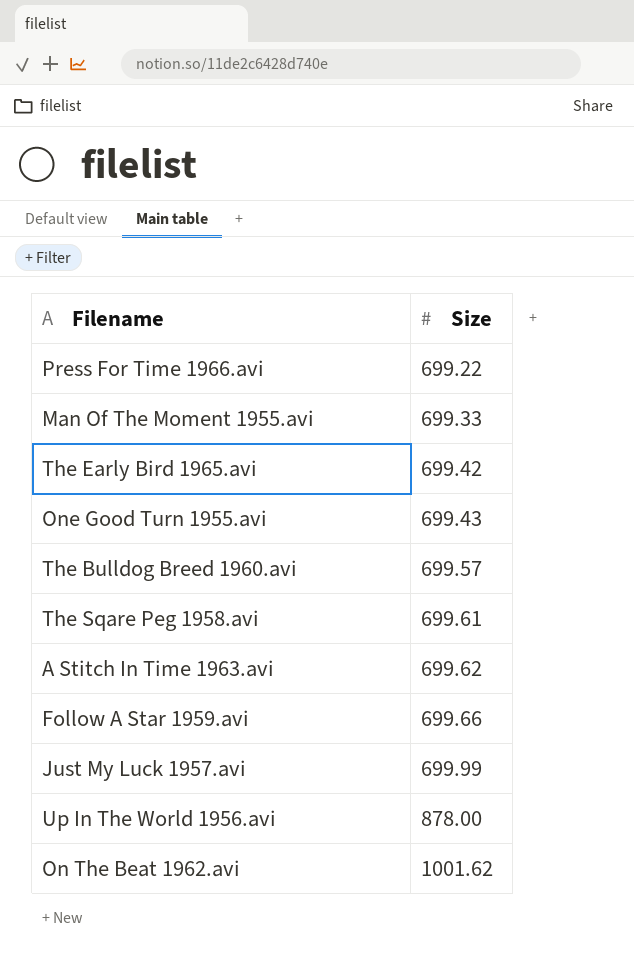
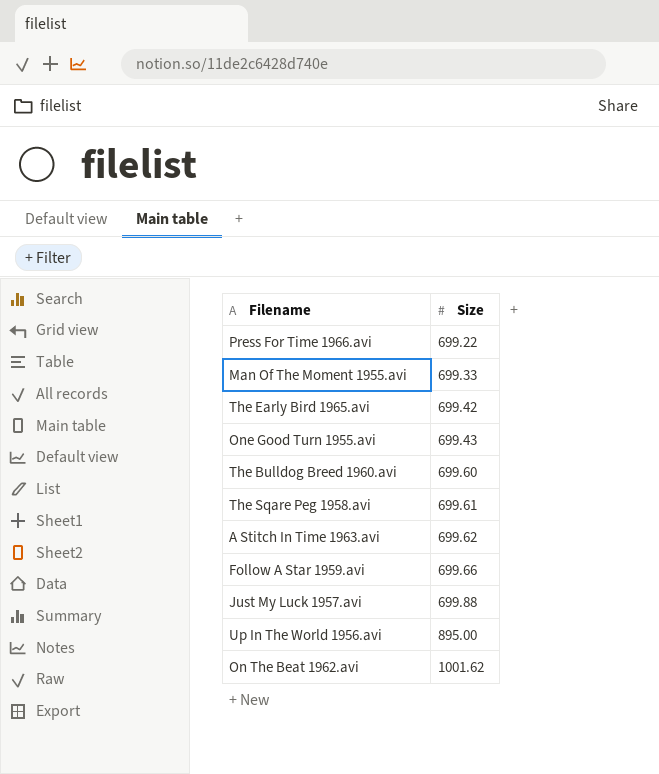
The Bulldog Breed 1960.avi | Size: 699.57 -> 699.60
Just My Luck 1957.avi | Size: 699.99 -> 699.88
Up In The World 1956.avi | Size: 878.00 -> 895.00

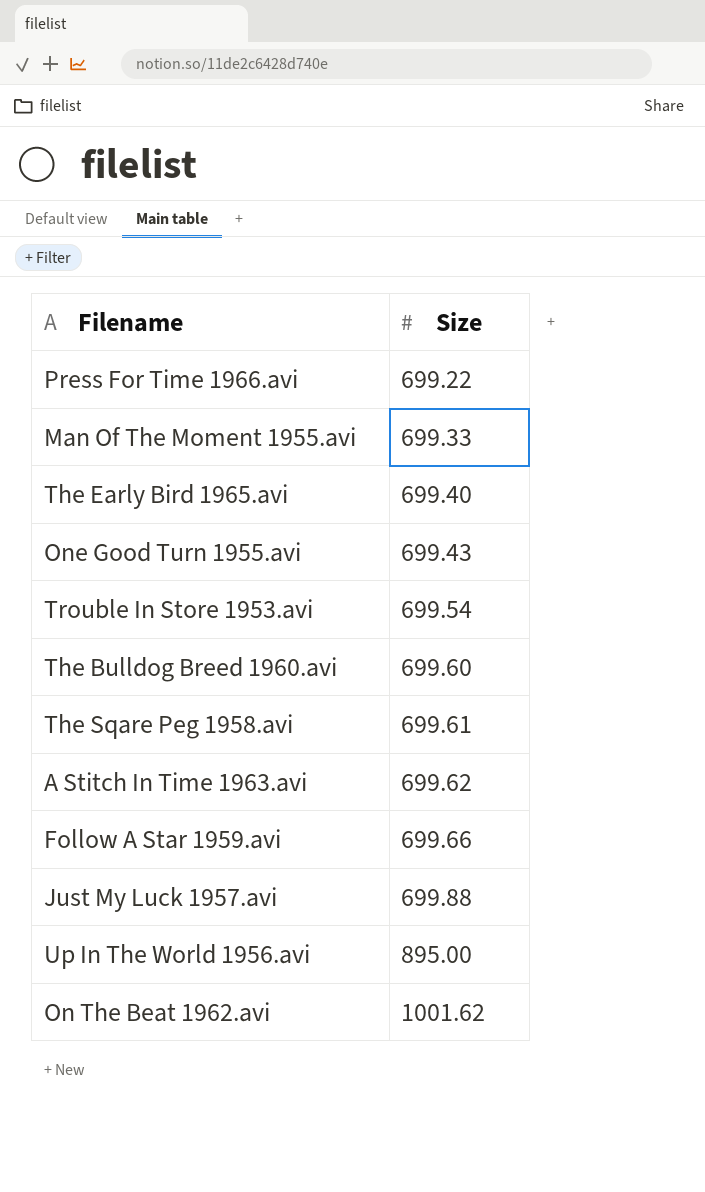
The Early Bird 1965.avi | Size: 699.42 -> 699.40
row Trouble In Store 1953.avi: none -> 699.54

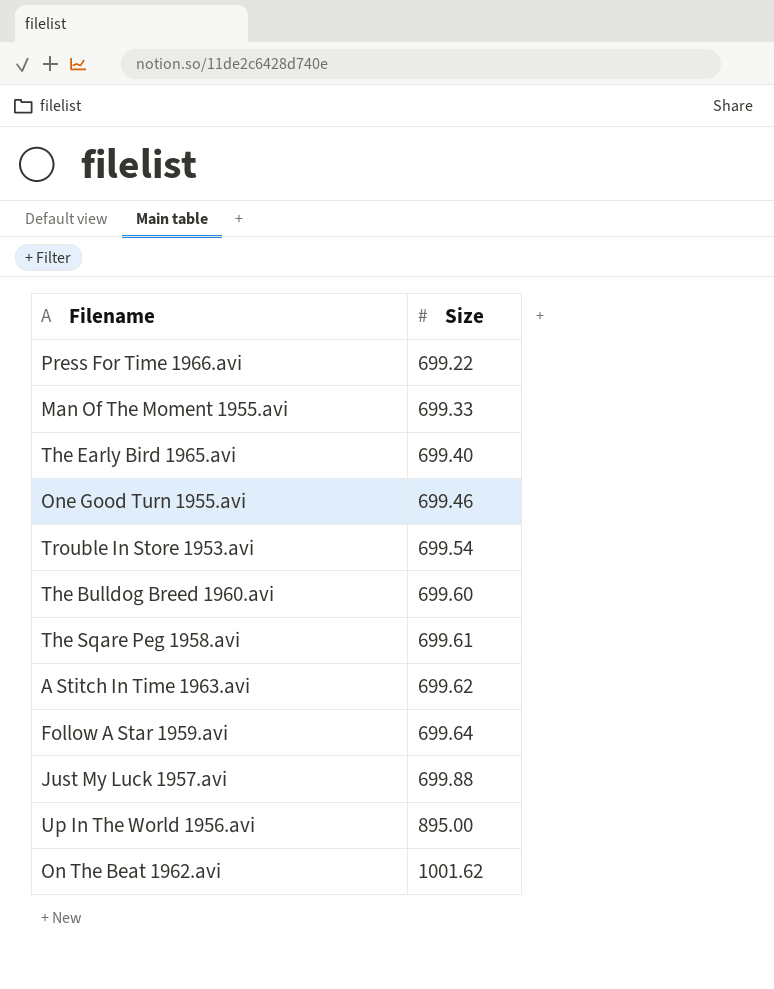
One Good Turn 1955.avi | Size: 699.43 -> 699.46
Follow A Star 1959.avi | Size: 699.66 -> 699.64

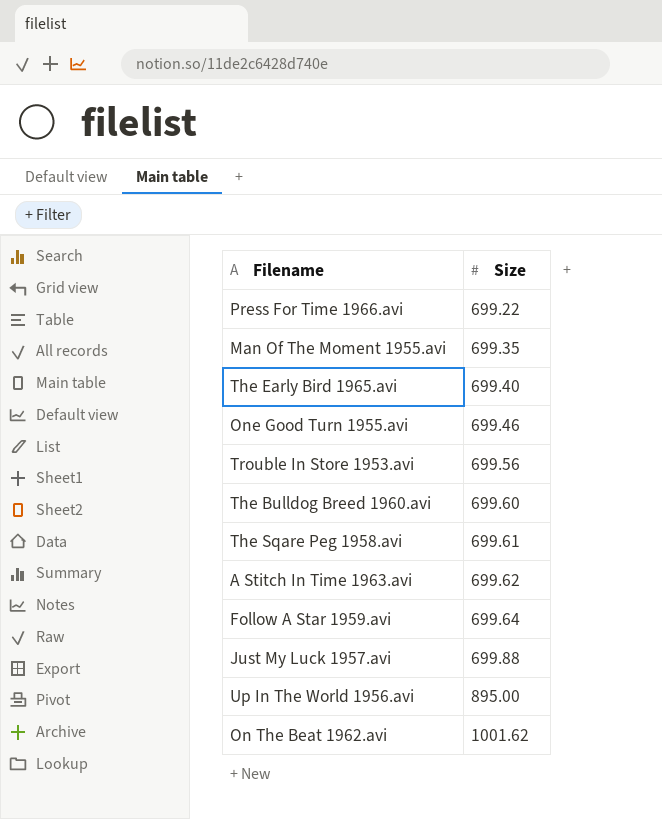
Man Of The Moment 1955.avi | Size: 699.33 -> 699.35
Trouble In Store 1953.avi | Size: 699.54 -> 699.56

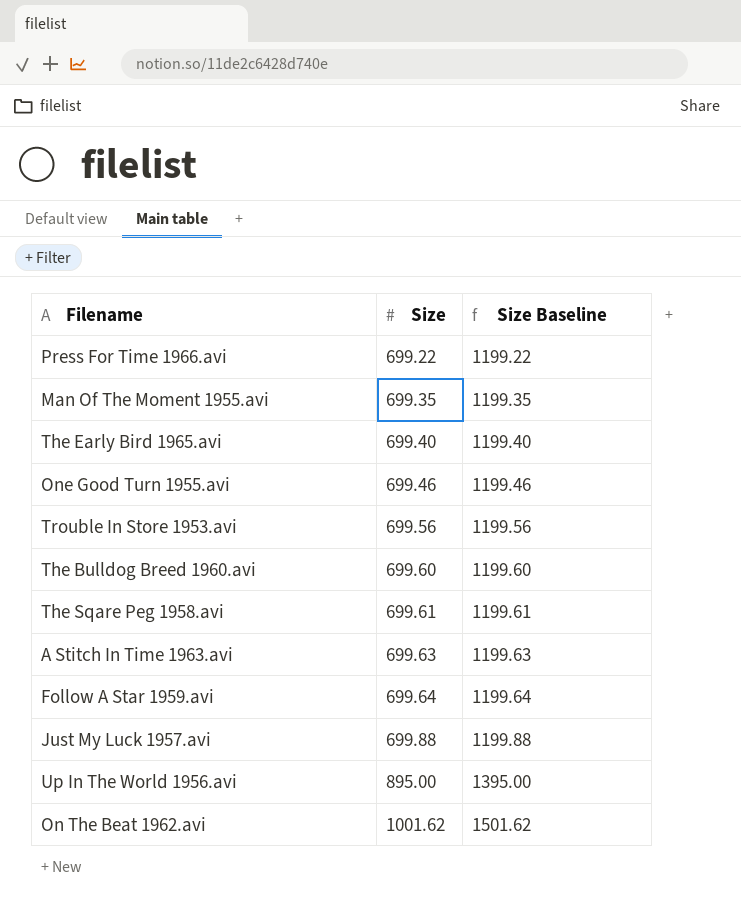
column Size Baseline | formula: none -> [Size] + 500
A Stitch In Time 1963.avi | Size: 699.62 -> 699.63

